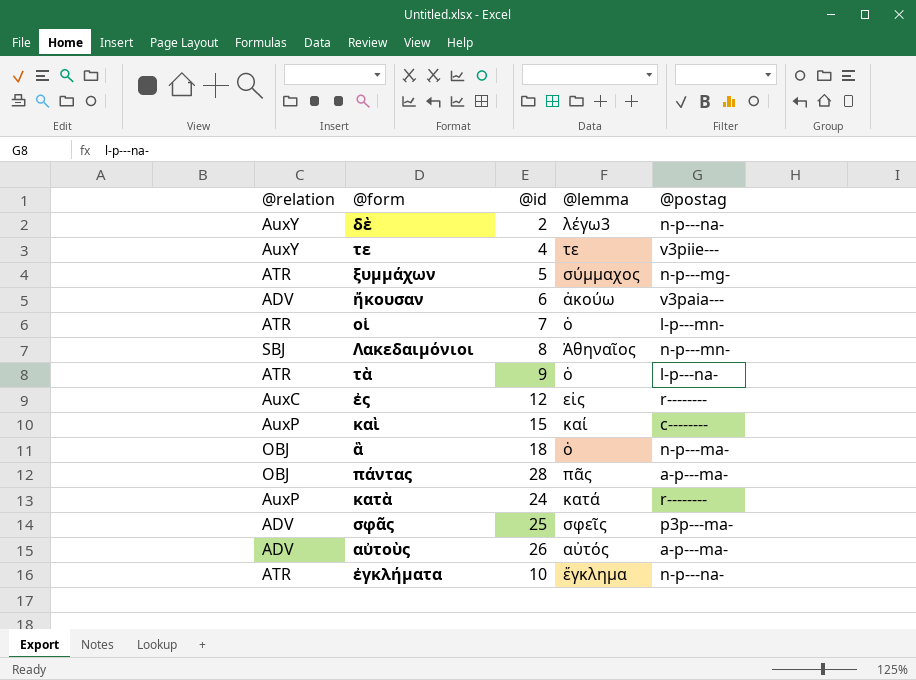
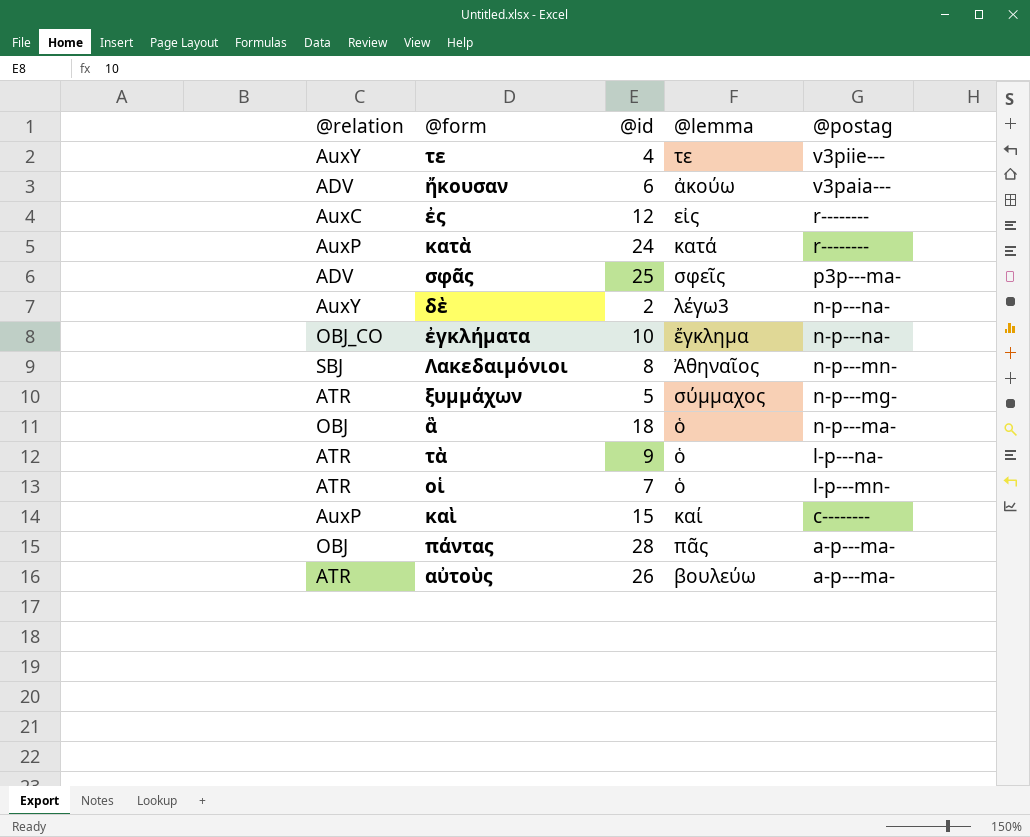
row order: none -> @postag descending
ἐγκλήματα | @relation: ATR -> OBJ_CO
αὐτοὺς | @relation: ADV -> ATR
αὐτοὺς | @lemma: αὐτός -> βουλεύω

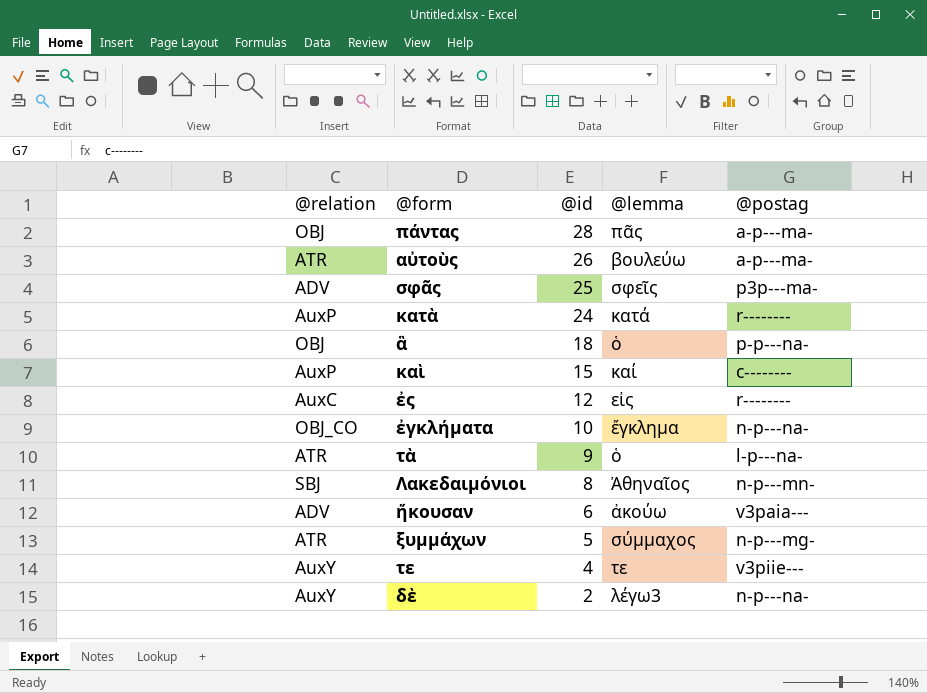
row order: @postag descending -> @id descending
row οἱ: ATR | 7 | ὁ | l-p---mn- -> none
ἃ | @postag: n-p---ma- -> p-p---na-

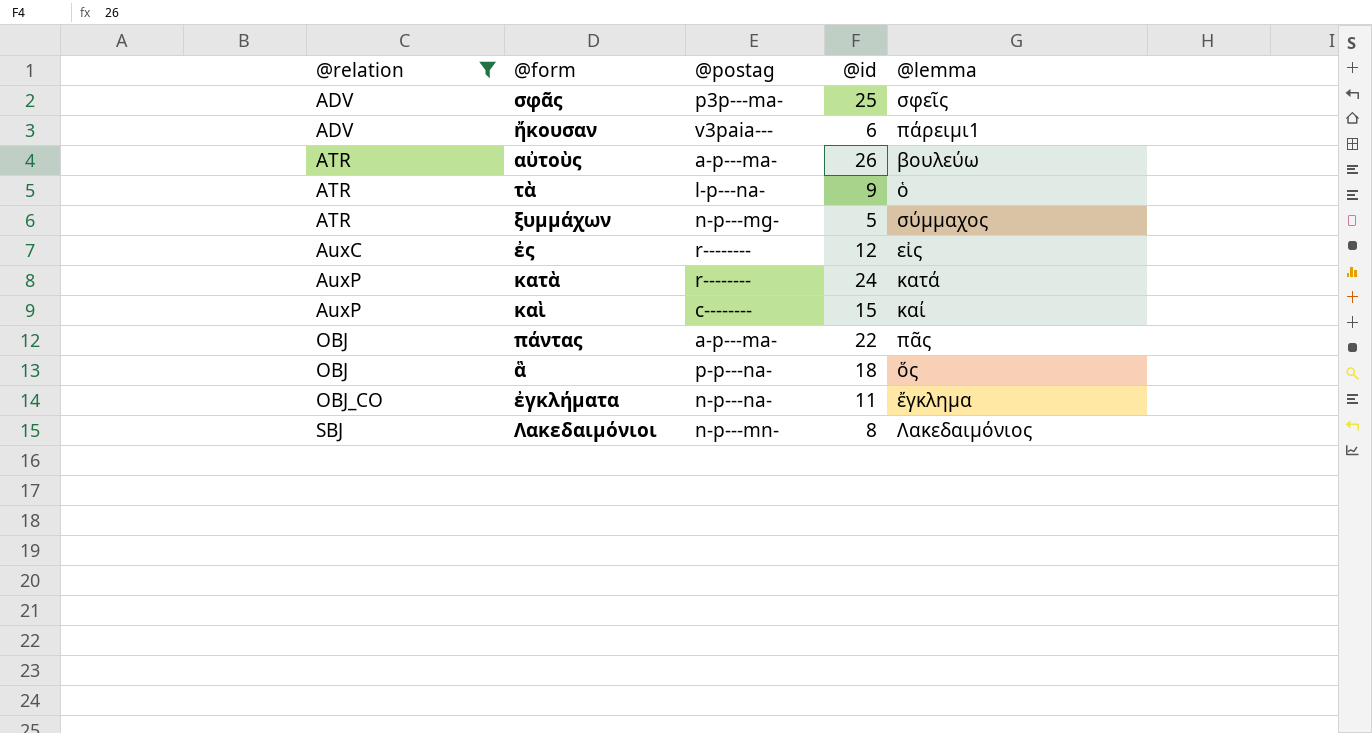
filter: none -> @relation != AuxY
row order: @id descending -> @relation ascending
column @postag | position: 5 -> 3
ἤκουσαν | @lemma: ἀκούω -> πάρειμι1
πάντας | @id: 28 -> 22
ἃ | @lemma: ὁ -> ὅς
ἐγκλήματα | @id: 10 -> 11
Λακεδαιμόνιοι | @lemma: Ἀθηναῖος -> Λακεδαιμόνιος

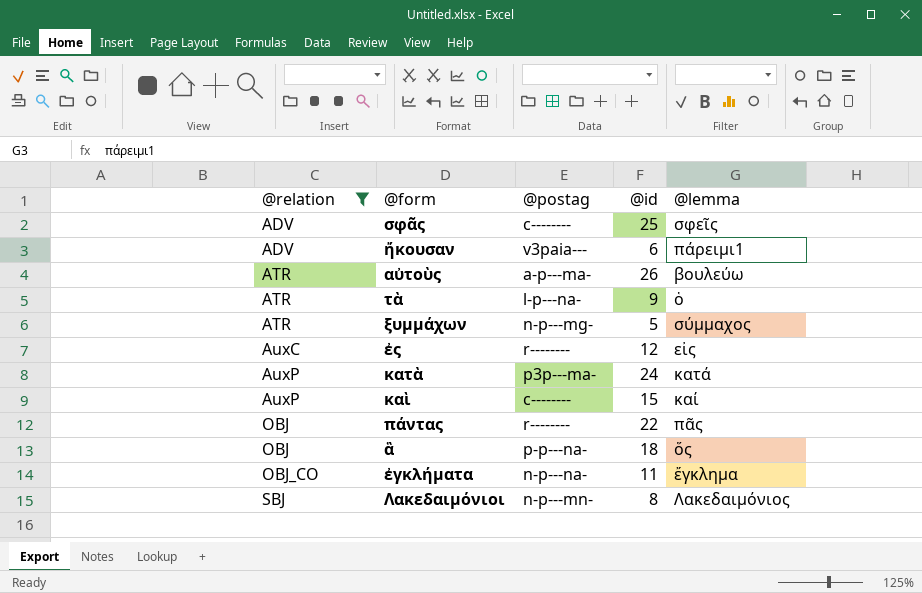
σφᾶς | @postag: p3p---ma- -> c--------
κατὰ | @postag: r-------- -> p3p---ma-
πάντας | @postag: a-p---ma- -> r--------

